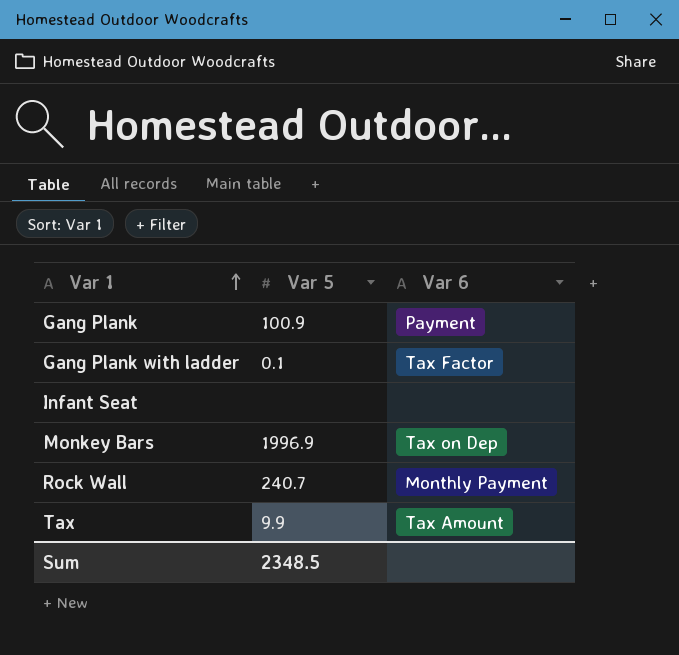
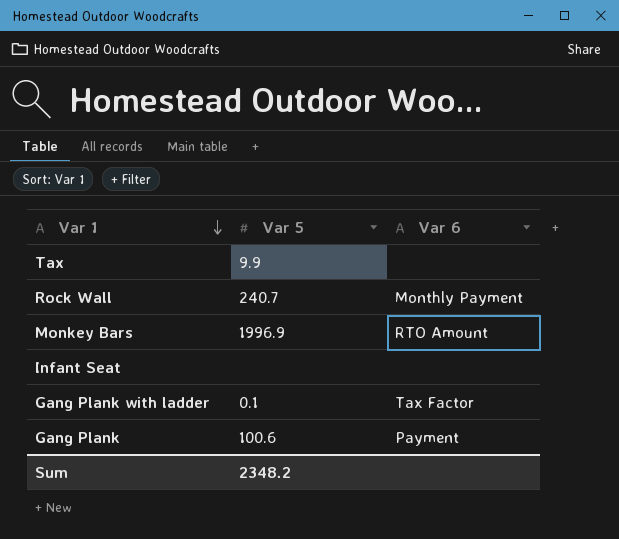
row order: Var 1 ascending -> Var 1 descending
Tax | Var 6: Tax Amount -> none
Monkey Bars | Var 6: Tax on Dep -> RTO Amount
Gang Plank | Var 5: 100.9 -> 100.6
Sum | Var 5: 2348.5 -> 2348.2

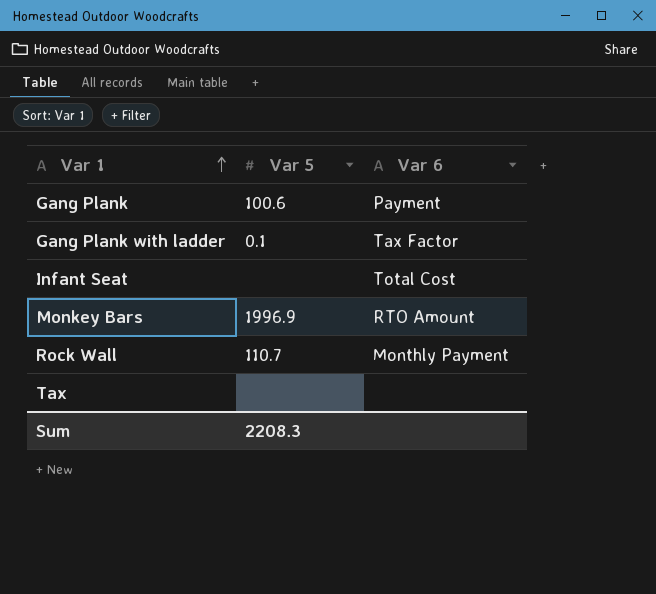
row order: Var 1 descending -> Var 1 ascending
Infant Seat | Var 6: none -> Total Cost
Rock Wall | Var 5: 240.7 -> 110.7
Tax | Var 5: 9.9 -> none
Sum | Var 5: 2348.2 -> 2208.3

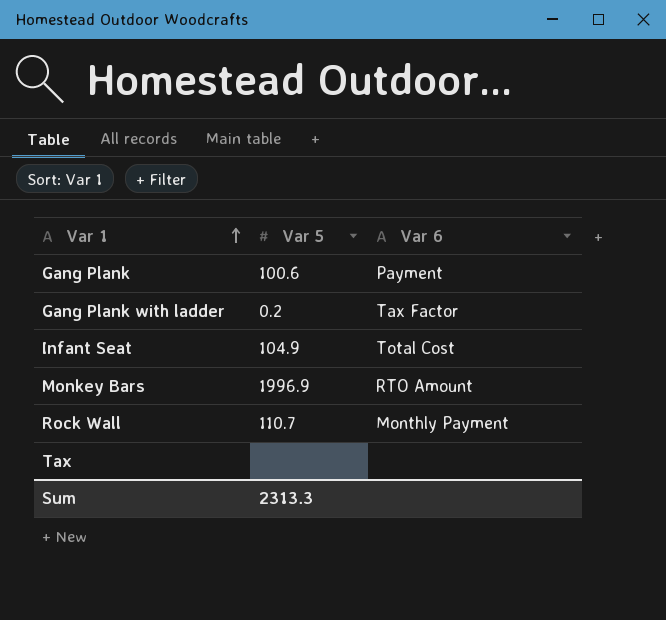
Gang Plank with ladder | Var 5: 0.1 -> 0.2
Infant Seat | Var 5: none -> 104.9
Sum | Var 5: 2208.3 -> 2313.3

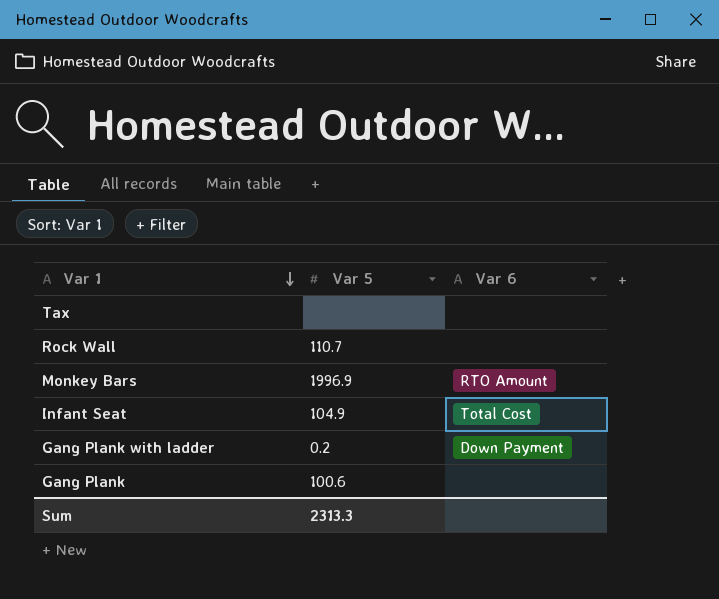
row order: Var 1 ascending -> Var 1 descending
Rock Wall | Var 6: Monthly Payment -> none
Gang Plank with ladder | Var 6: Tax Factor -> Down Payment
Gang Plank | Var 6: Payment -> none

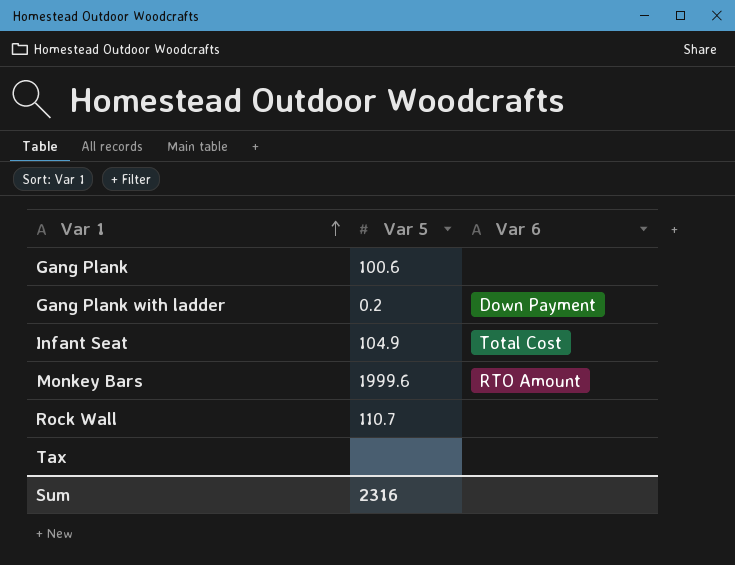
row order: Var 1 descending -> Var 1 ascending
Monkey Bars | Var 5: 1996.9 -> 1999.6
Sum | Var 5: 2313.3 -> 2316

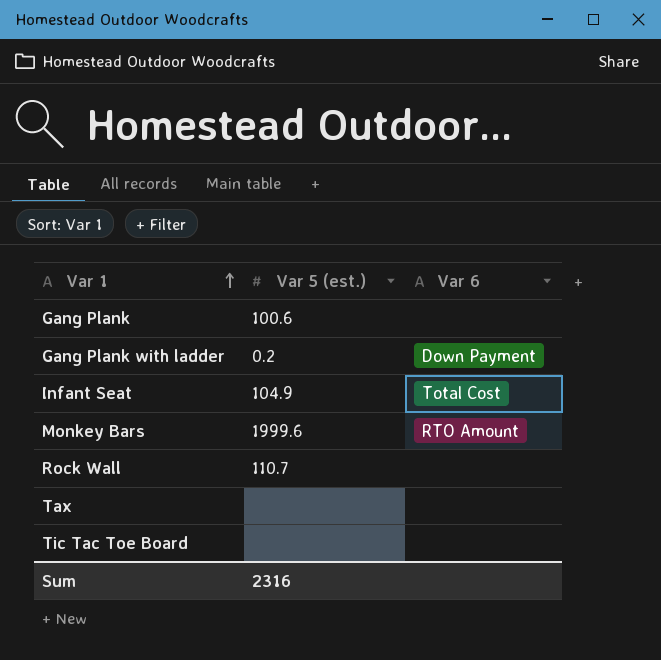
column name: Var 5 -> Var 5 (est.)
row Tic Tac Toe Board: none -> none | none

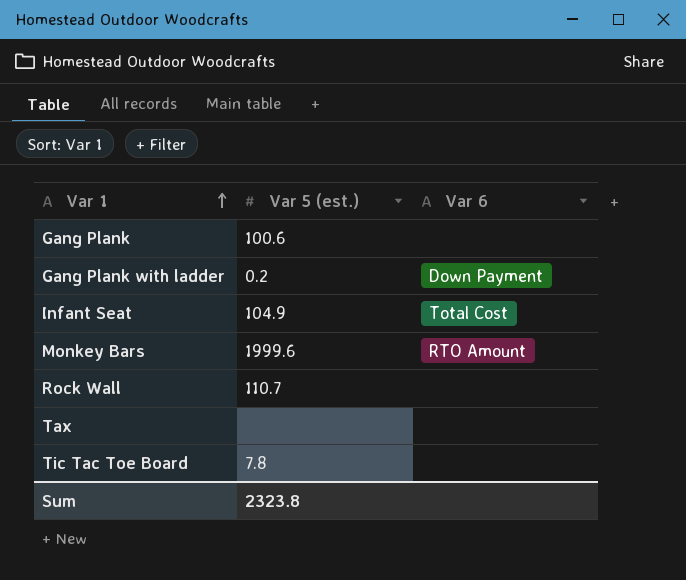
Tic Tac Toe Board | Var 5 (est.): none -> 7.8
Sum | Var 5 (est.): 2316 -> 2323.8

